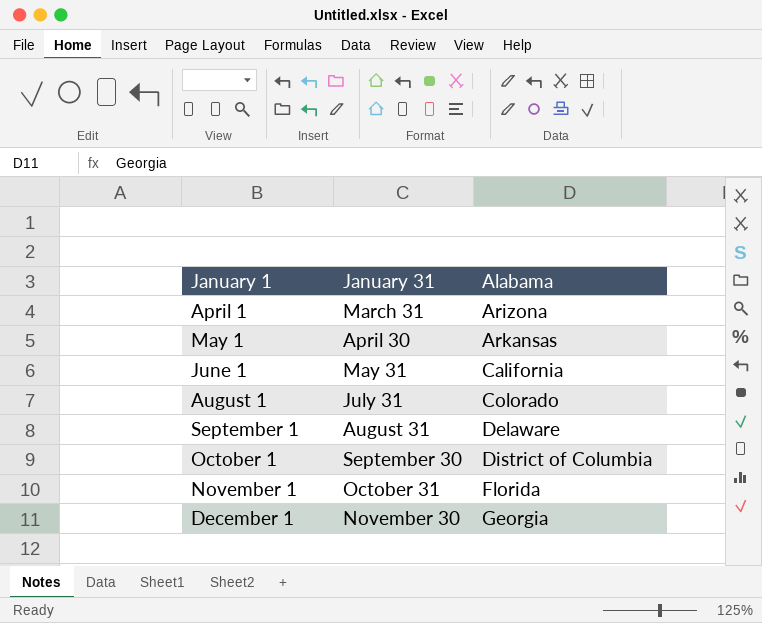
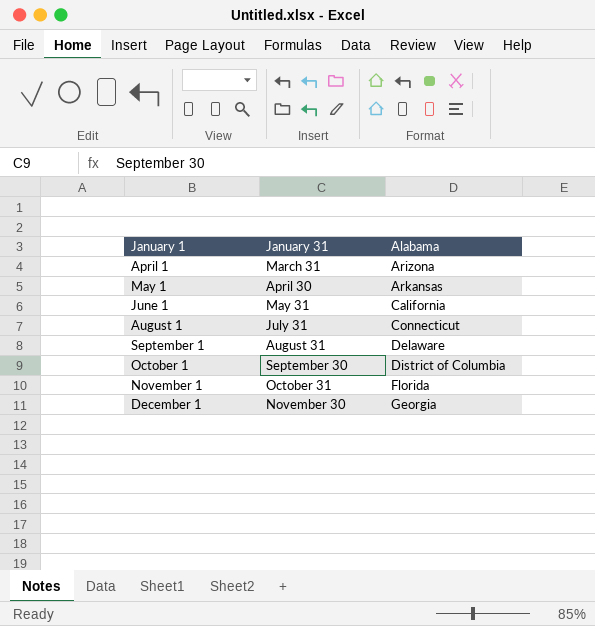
August 1 | Alabama: Colorado -> Connecticut

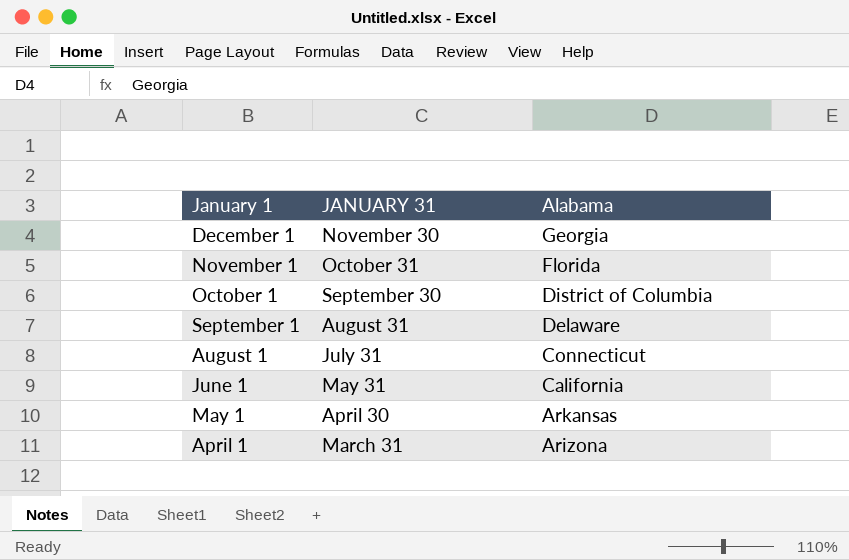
row order: January 1 ascending -> January 1 descending
column name: January 31 -> JANUARY 31

